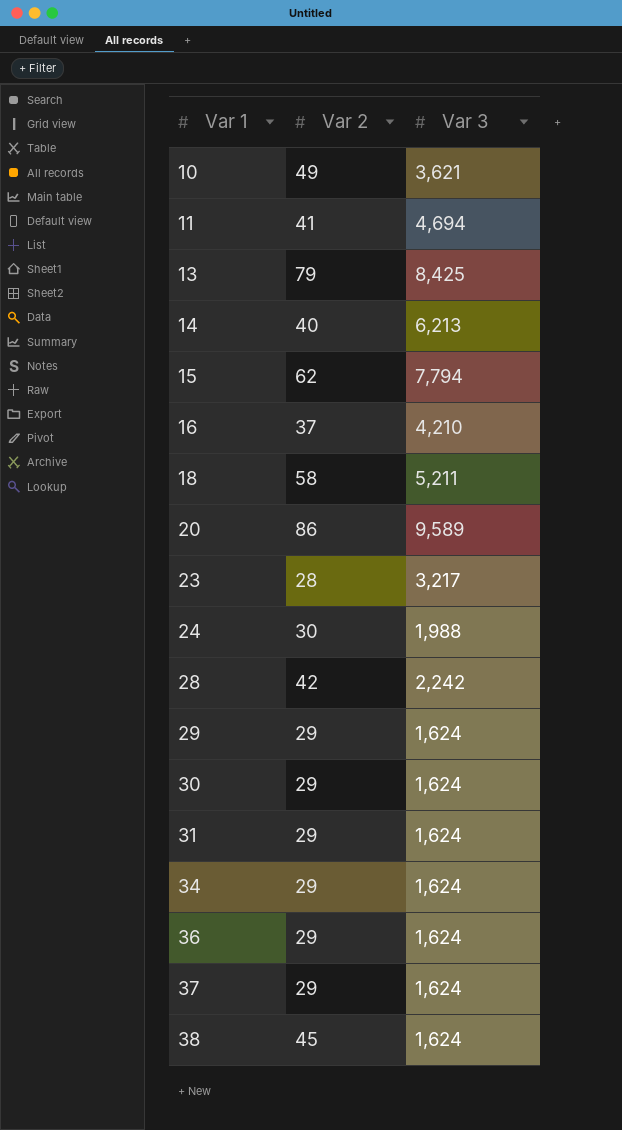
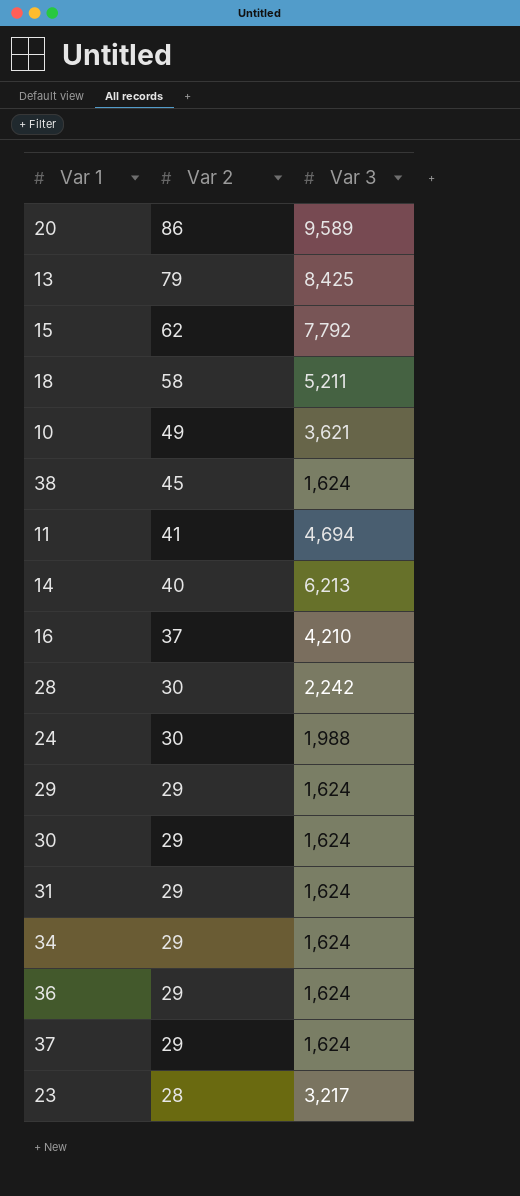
row order: Var 1 ascending -> Var 2 descending
15 | Var 3: 7,794 -> 7,792
28 | Var 2: 42 -> 30

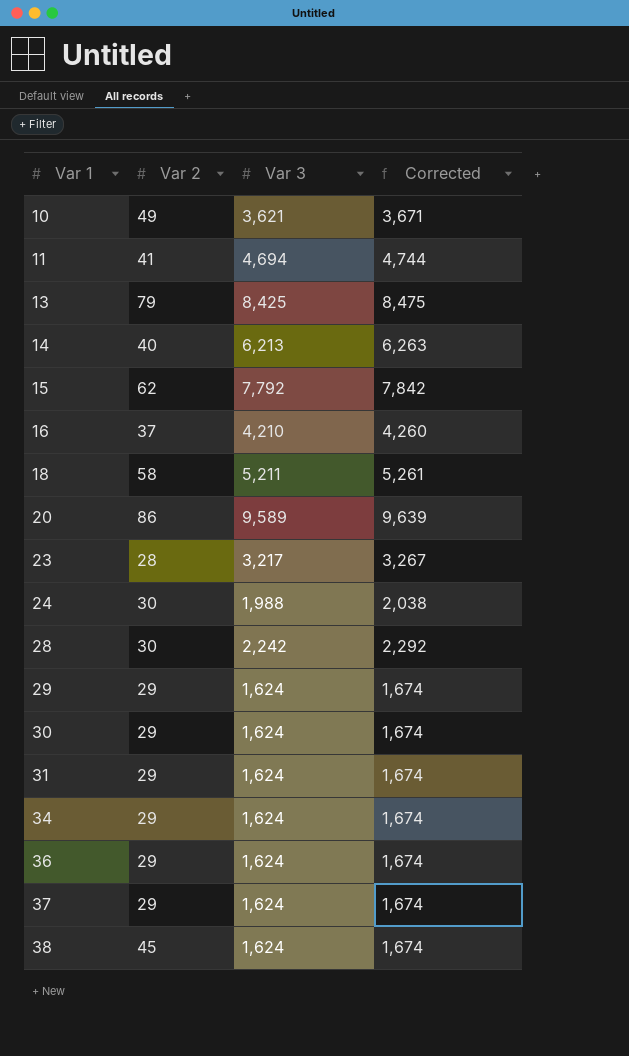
row order: Var 2 descending -> Var 1 ascending
column Corrected | formula: none -> [Var 3] + 50

